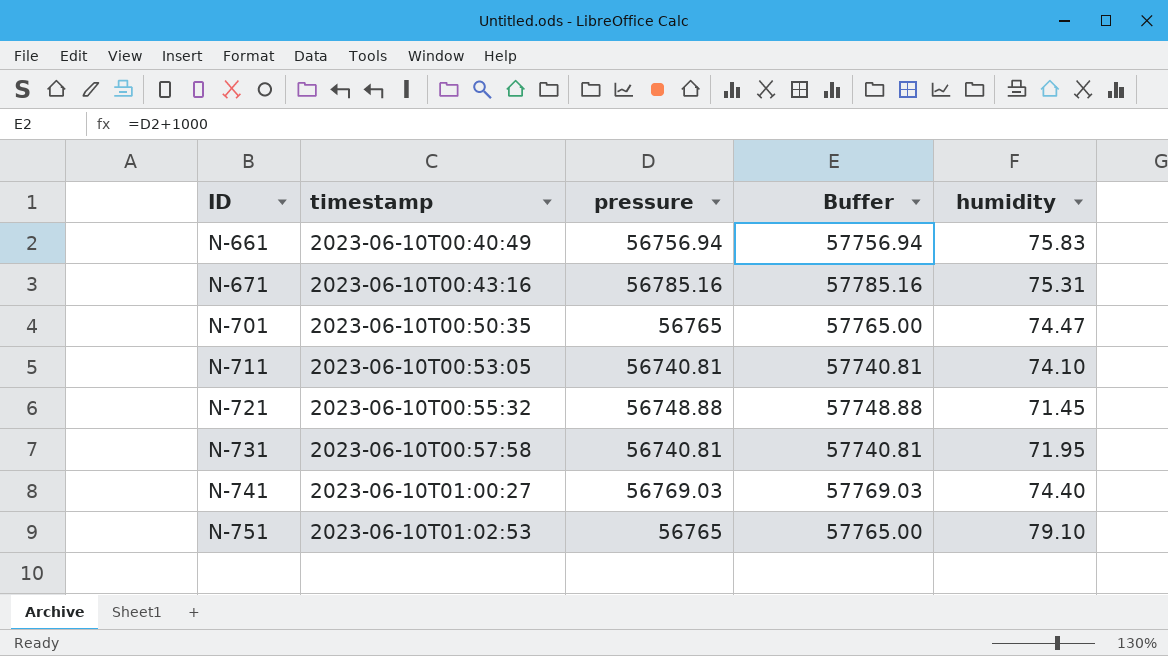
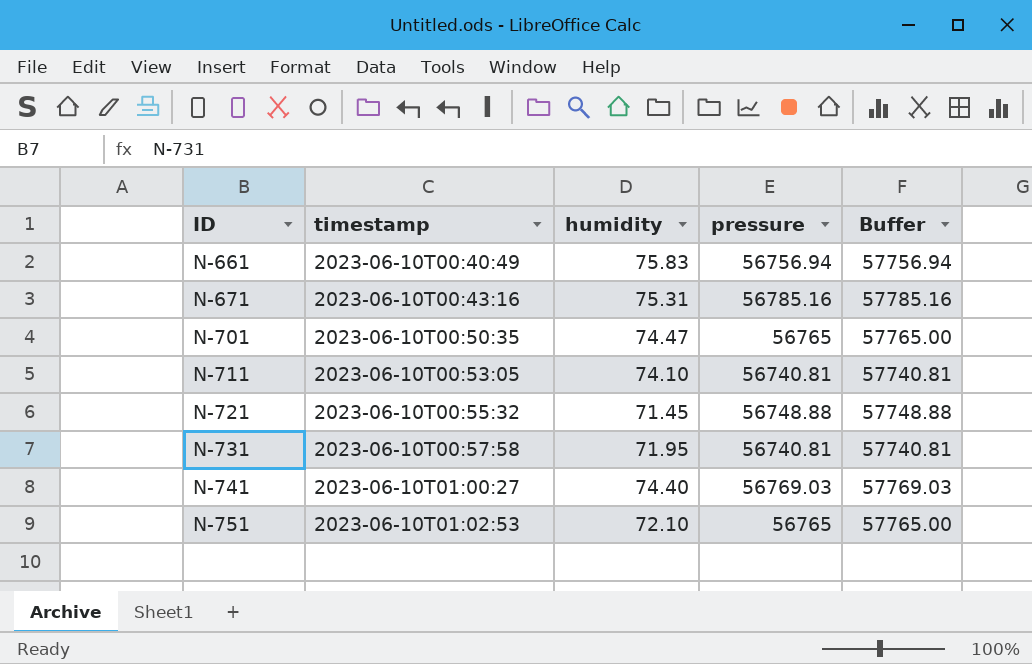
column humidity | position: 5 -> 3
N-751 | humidity: 79.10 -> 72.10

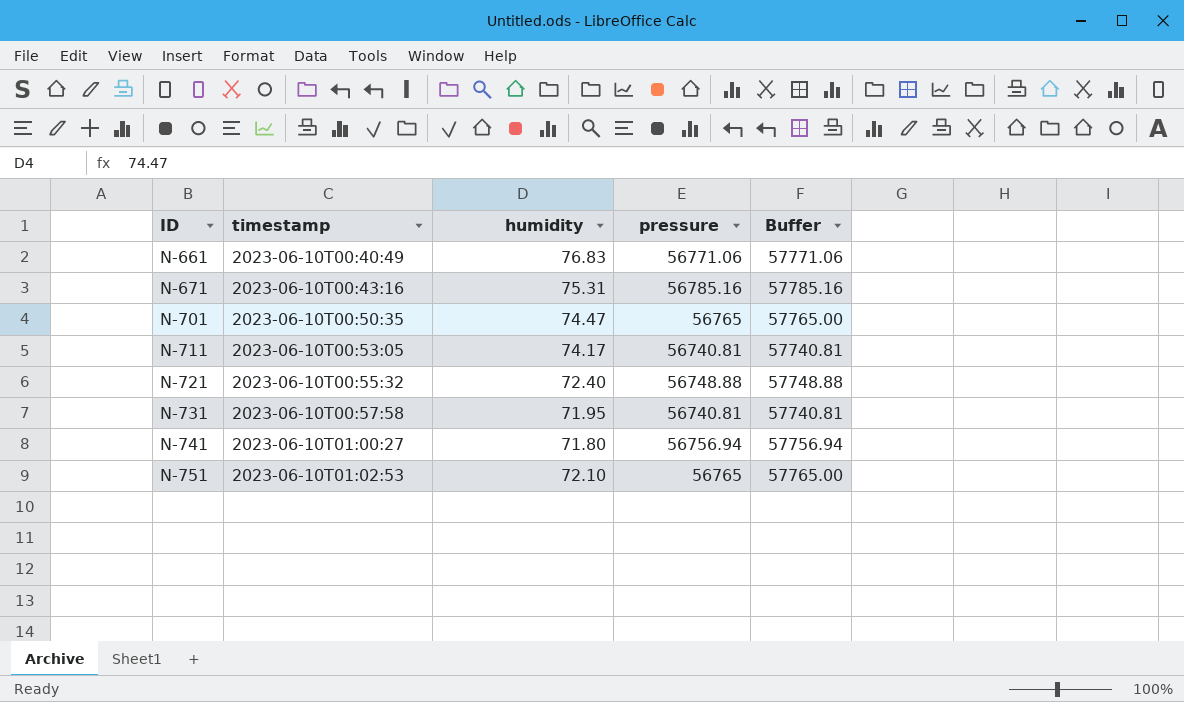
N-661 | humidity: 75.83 -> 76.83
N-661 | pressure: 56756.94 -> 56771.06
N-661 | Buffer: 57756.94 -> 57771.06
N-711 | humidity: 74.10 -> 74.17
N-721 | humidity: 71.45 -> 72.40
N-741 | humidity: 74.40 -> 71.80
N-741 | pressure: 56769.03 -> 56756.94
N-741 | Buffer: 57769.03 -> 57756.94

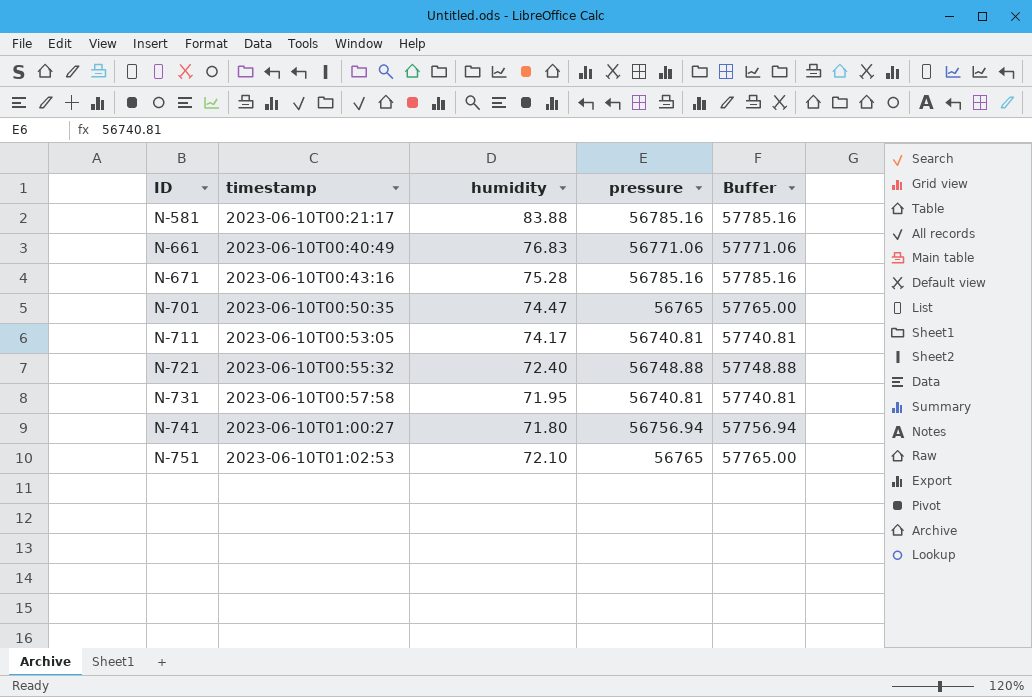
row N-581: none -> 2023-06-10T00:21:17 | 83.88 | 56785.16 | 57785.16
N-671 | humidity: 75.31 -> 75.28

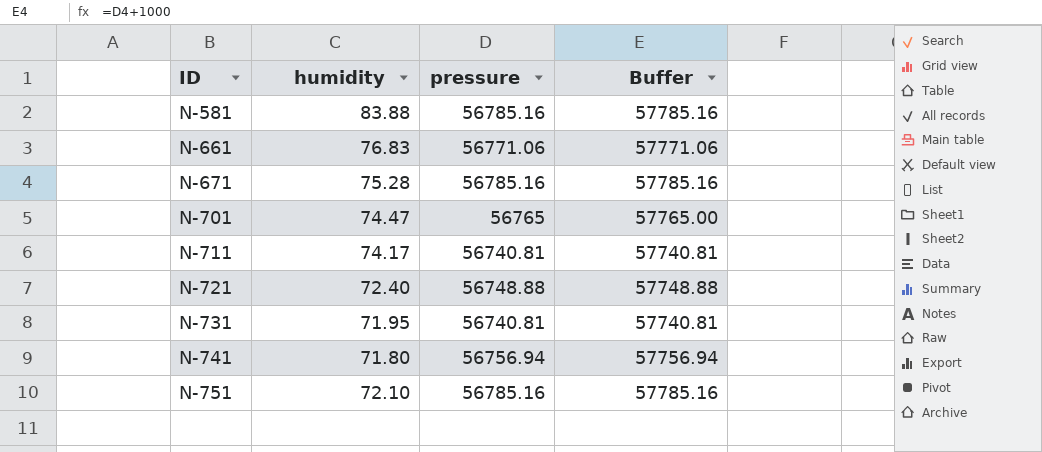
column timestamp | position: 2 -> none
N-751 | pressure: 56765 -> 56785.16
N-751 | Buffer: 57765.00 -> 57785.16

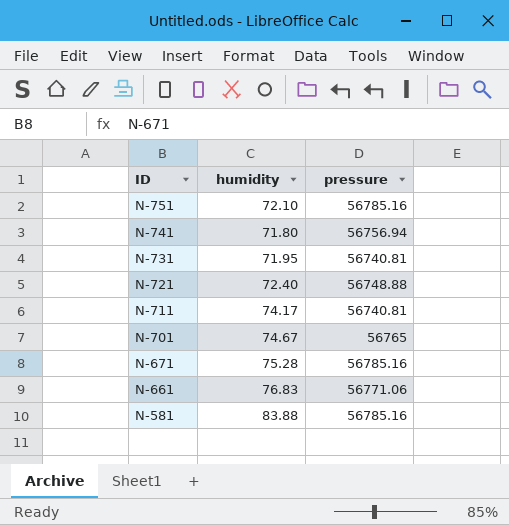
row order: ID ascending -> ID descending
column Buffer | formula: [pressure] + 1000 -> none
N-701 | humidity: 74.47 -> 74.67

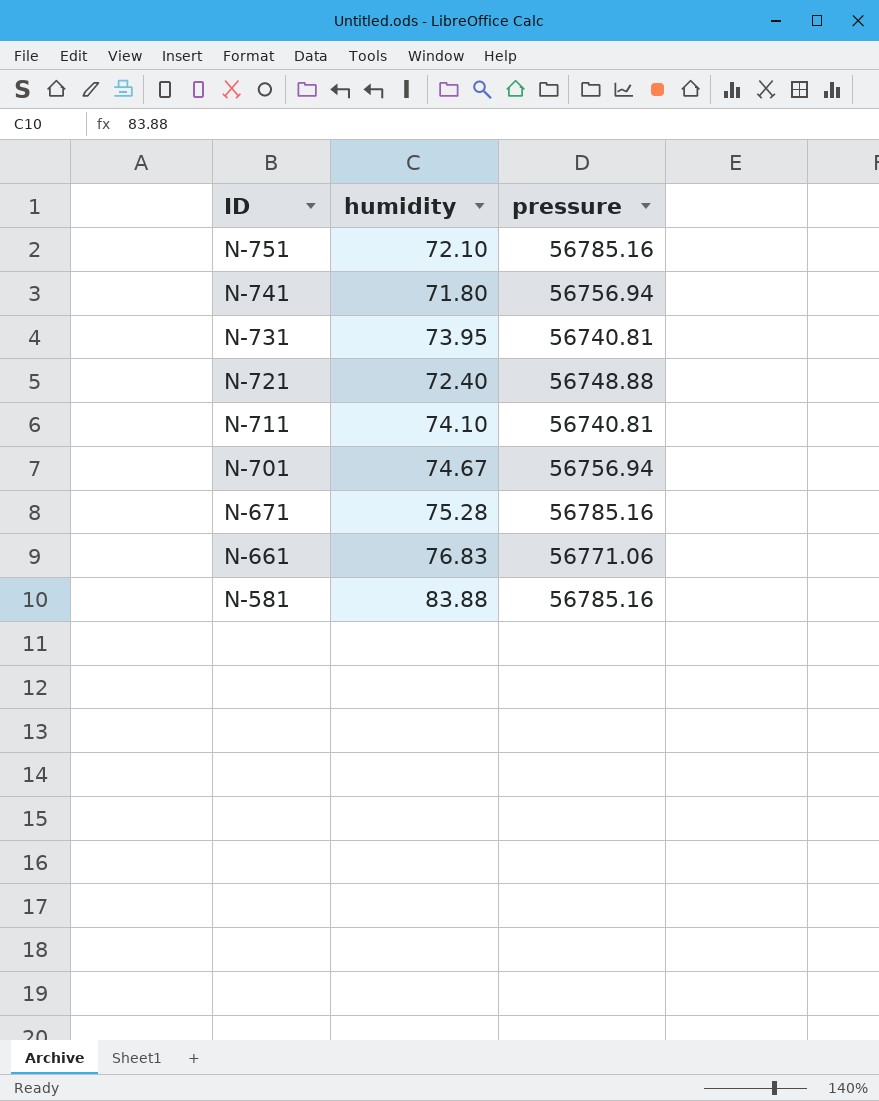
N-731 | humidity: 71.95 -> 73.95
N-711 | humidity: 74.17 -> 74.10
N-701 | pressure: 56765 -> 56756.94

